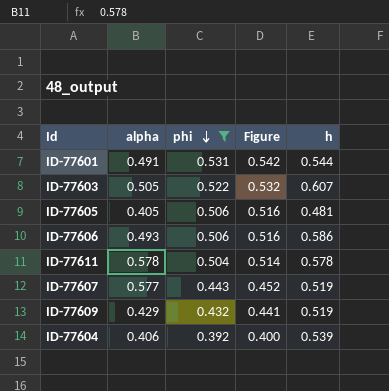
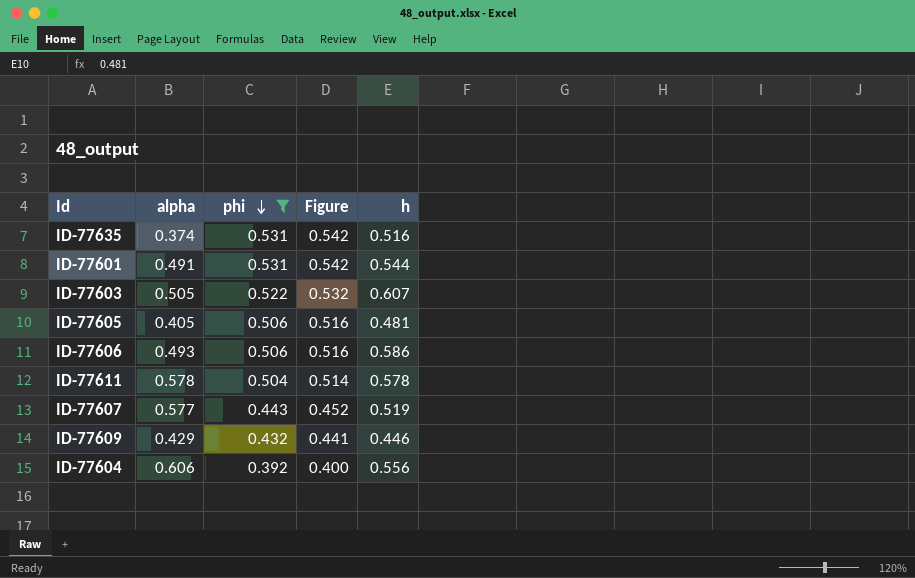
row ID-77635: none -> 0.374 | 0.531 | 0.542 | 0.516
ID-77609 | h: 0.519 -> 0.446
ID-77604 | alpha: 0.406 -> 0.606
ID-77604 | h: 0.539 -> 0.556

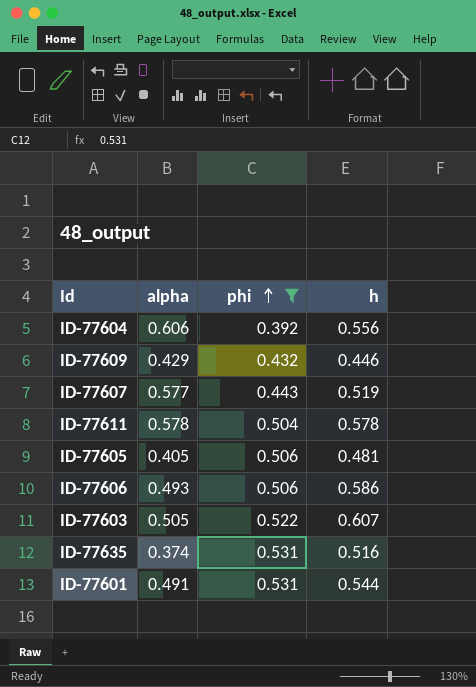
row order: phi descending -> phi ascending
column Figure | formula: [phi] * 1.02 -> none

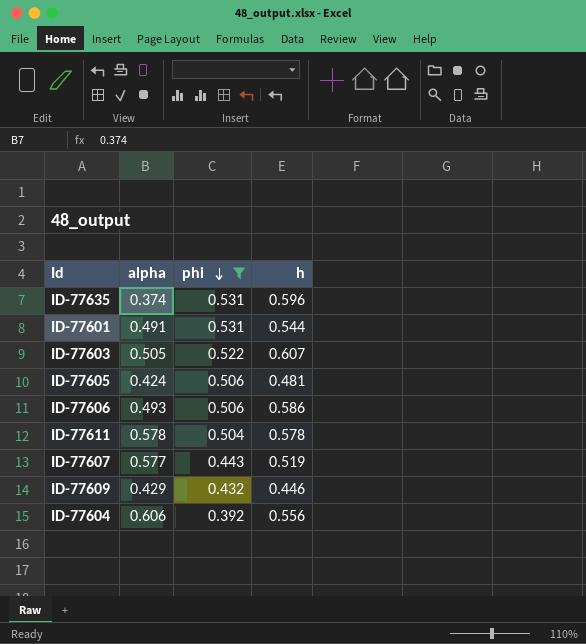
row order: phi ascending -> phi descending
ID-77635 | h: 0.516 -> 0.596
ID-77605 | alpha: 0.405 -> 0.424

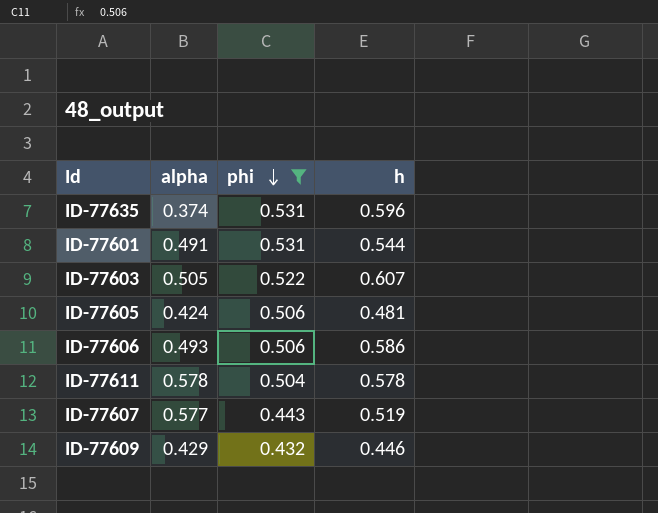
row ID-77604: 0.606 | 0.392 | 0.556 -> none

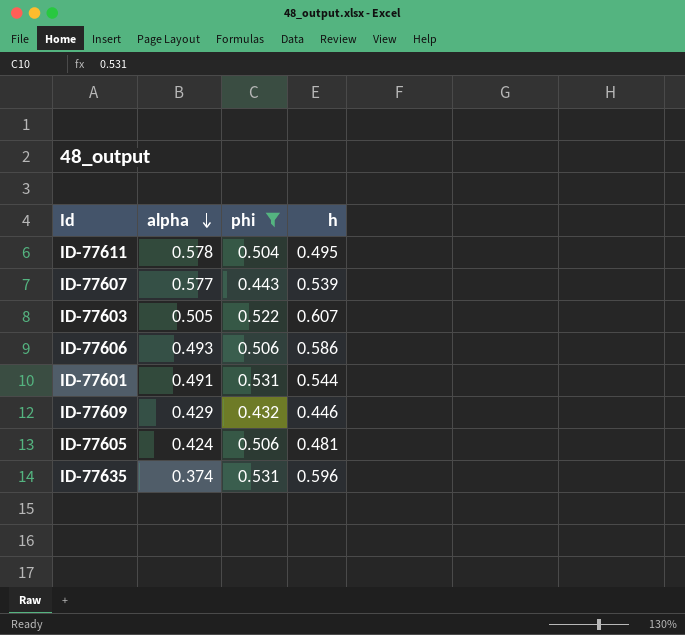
row order: phi descending -> alpha descending
ID-77611 | h: 0.578 -> 0.495
ID-77607 | h: 0.519 -> 0.539

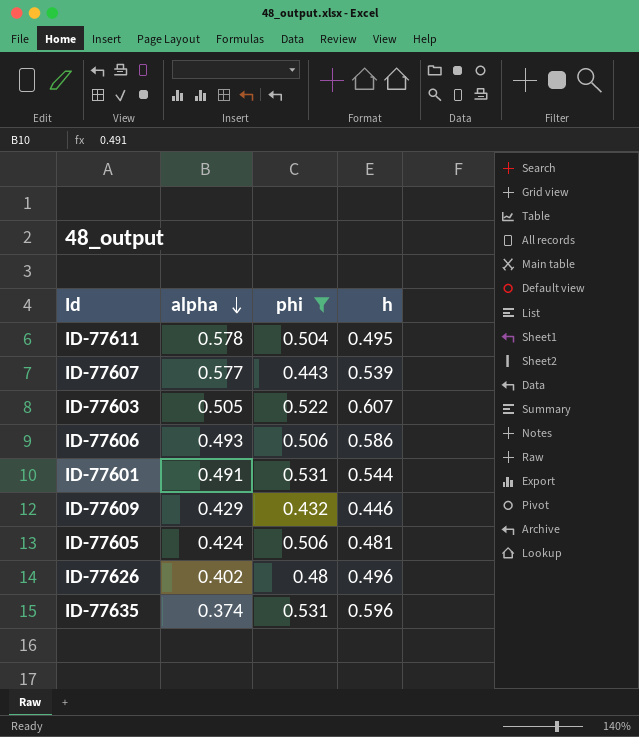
row ID-77626: none -> 0.402 | 0.48 | 0.496

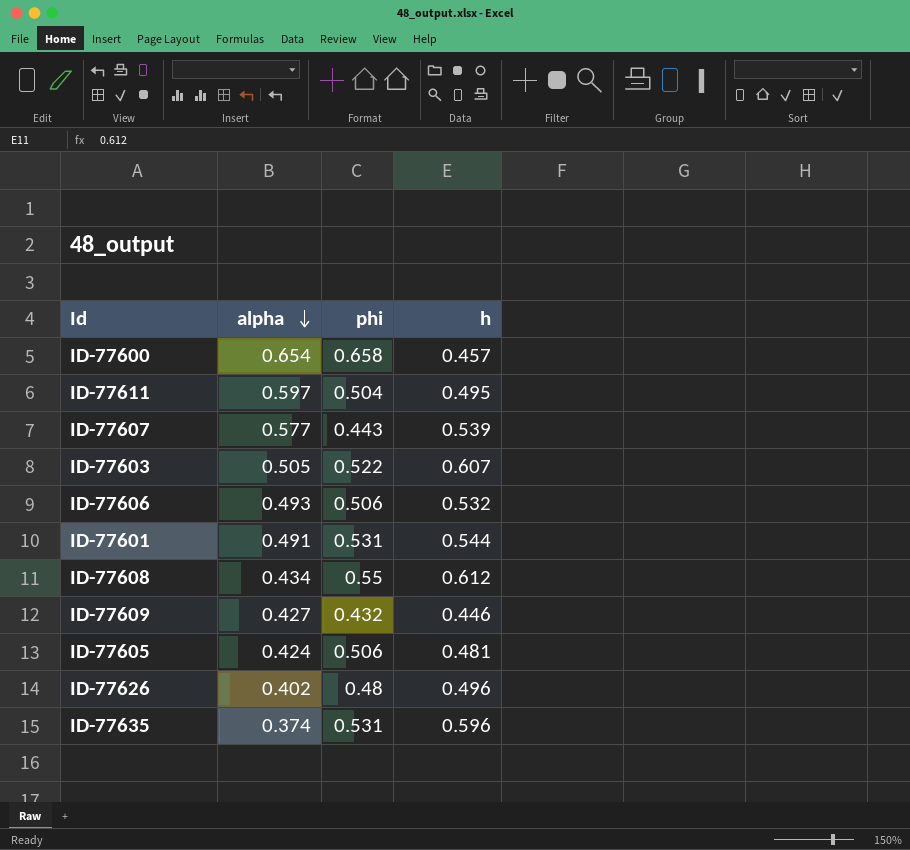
filter: phi <= 0.531 -> none
ID-77611 | alpha: 0.578 -> 0.597
ID-77606 | h: 0.586 -> 0.532
ID-77609 | alpha: 0.429 -> 0.427

